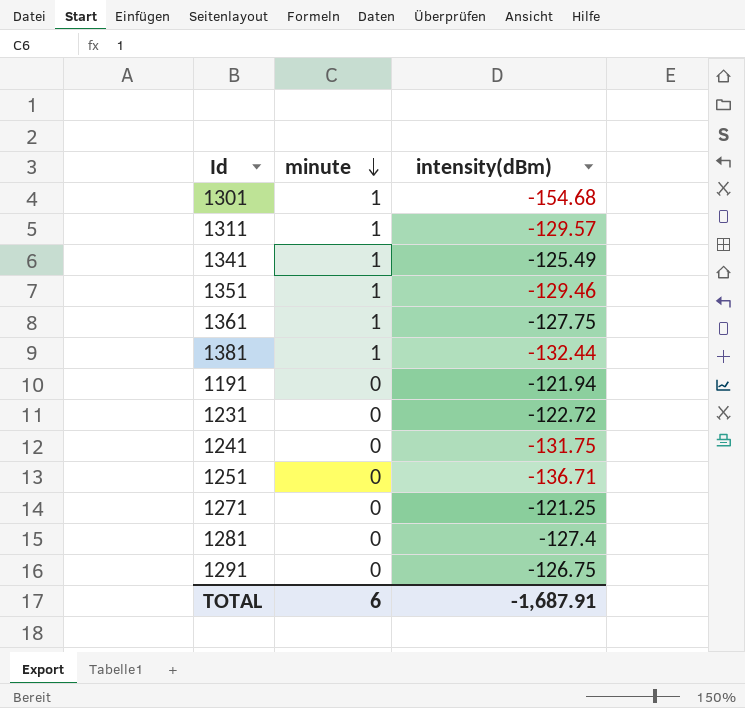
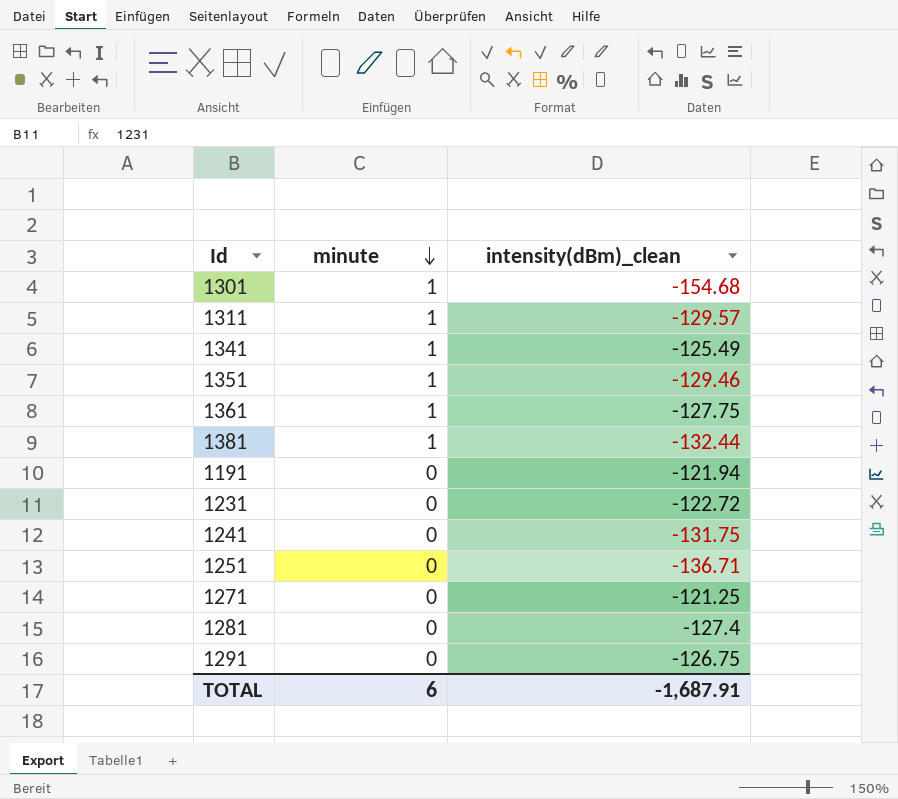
column name: intensity(dBm) -> intensity(dBm)_clean

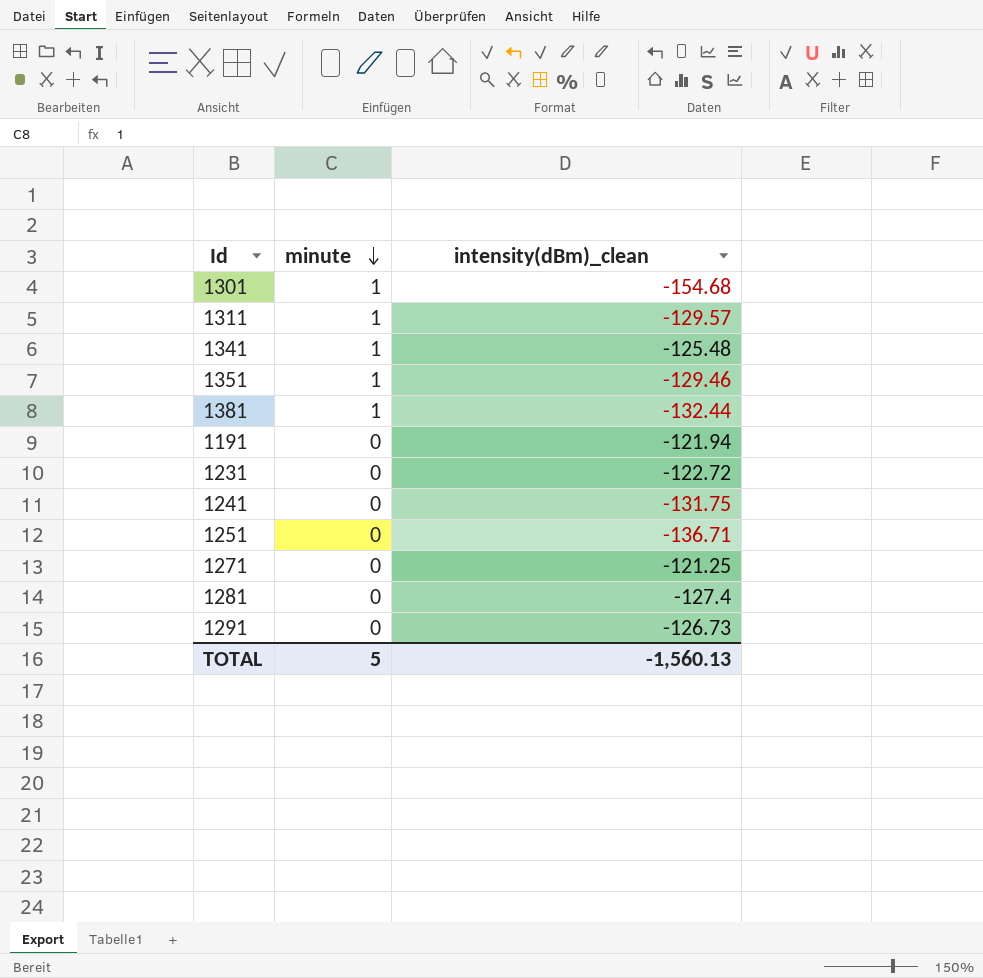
row 1361: 1 | -127.75 -> none
1341 | intensity(dBm)_clean: -125.49 -> -125.48
1291 | intensity(dBm)_clean: -126.75 -> -126.73
TOTAL | minute: 6 -> 5
TOTAL | intensity(dBm)_clean: -1,687.91 -> -1,560.13

